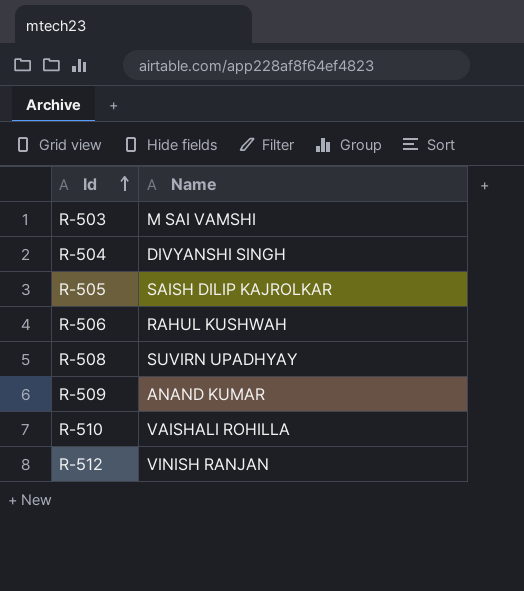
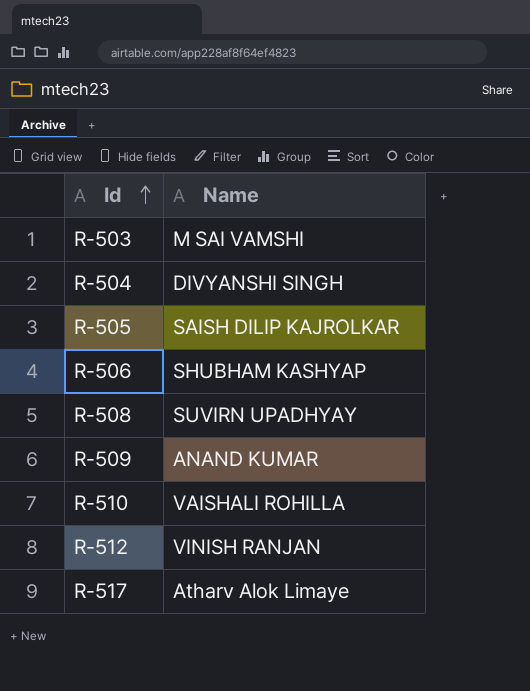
R-506 | Name: RAHUL KUSHWAH -> SHUBHAM KASHYAP
row R-517: none -> Atharv Alok Limaye

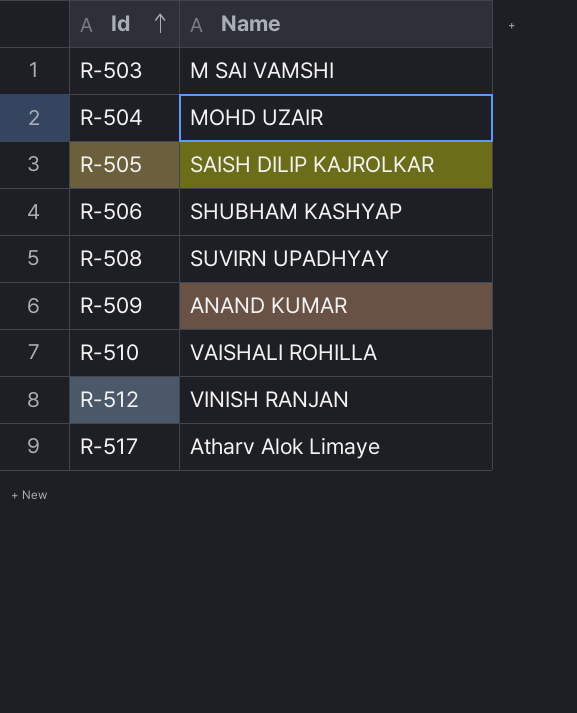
R-504 | Name: DIVYANSHI SINGH -> MOHD UZAIR

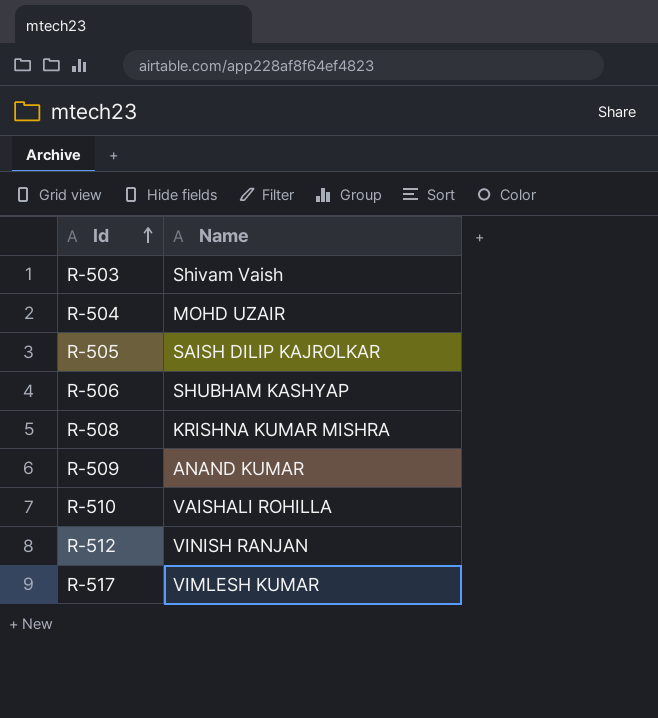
R-503 | Name: M SAI VAMSHI -> Shivam Vaish
R-508 | Name: SUVIRN UPADHYAY -> KRISHNA KUMAR MISHRA
R-517 | Name: Atharv Alok Limaye -> VIMLESH KUMAR

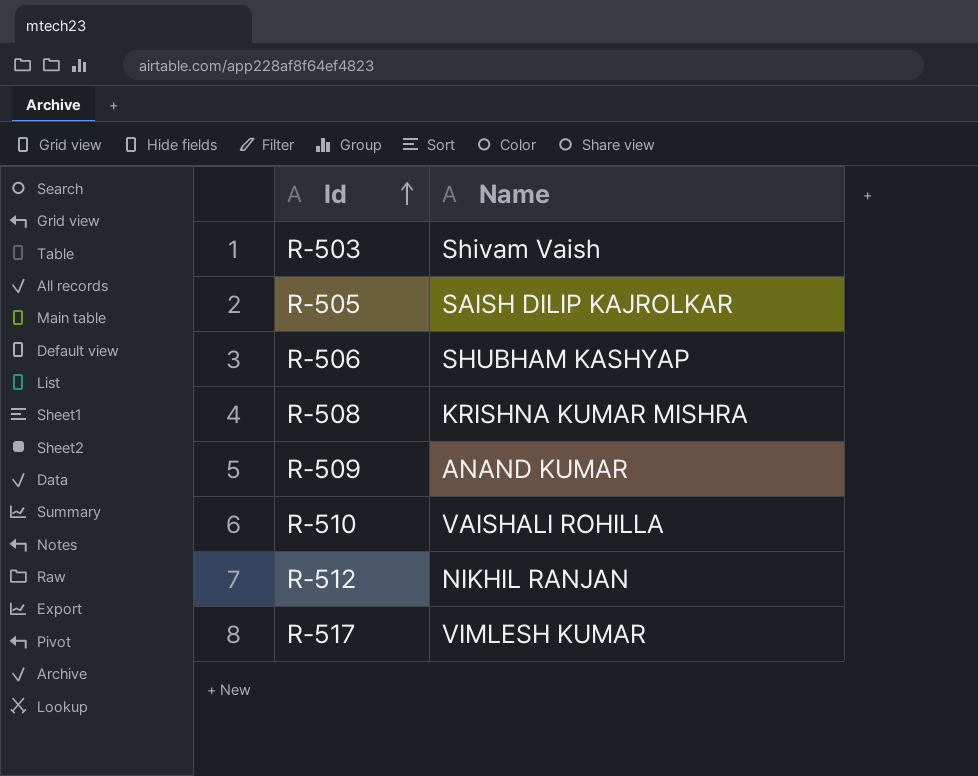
row R-504: MOHD UZAIR -> none
R-512 | Name: VINISH RANJAN -> NIKHIL RANJAN

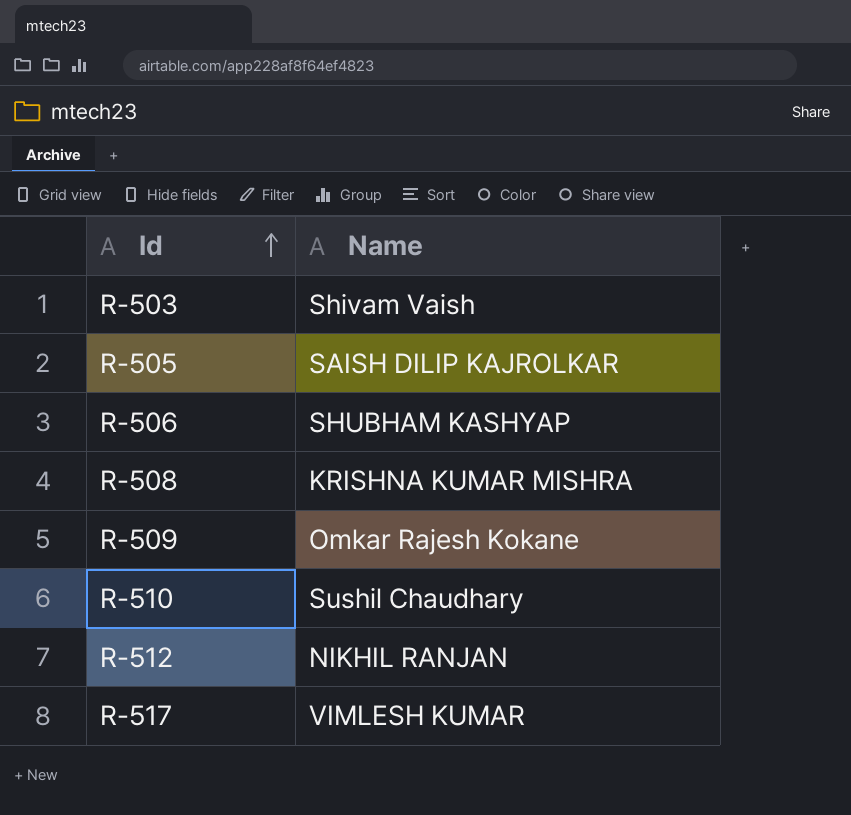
R-509 | Name: ANAND KUMAR -> Omkar Rajesh Kokane
R-510 | Name: VAISHALI ROHILLA -> Sushil Chaudhary

